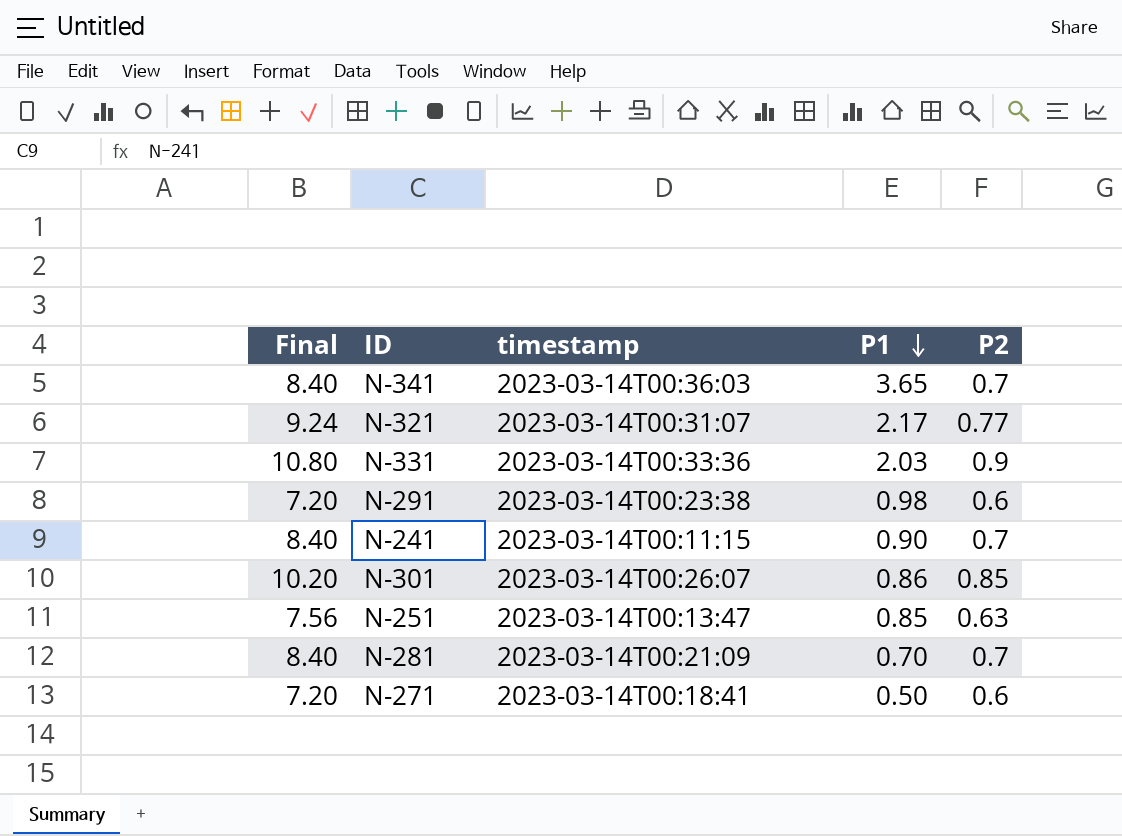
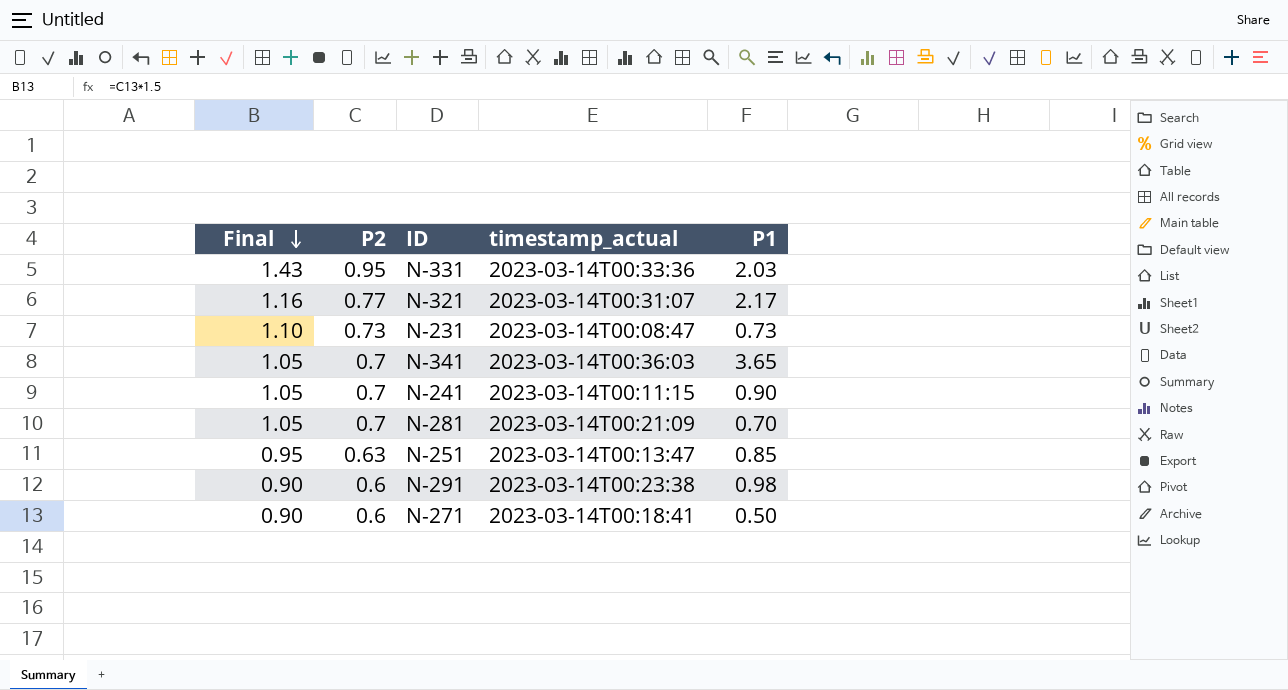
row order: P1 descending -> Final descending
column Final | formula: [P2] * 12 -> [P2] * 1.5
column P2 | position: 5 -> 2
column name: timestamp -> timestamp_actual
row N-301: 10.20 | 2023-03-14T00:26:07 | 0.86 | 0.85 -> none
N-331 | P2: 0.9 -> 0.95
row N-231: none -> 1.10 | 0.73 | 2023-03-14T00:08:47 | 0.73

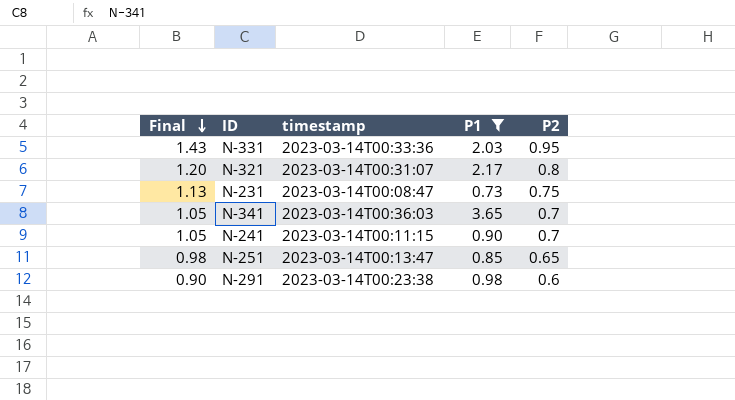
filter: none -> P1 >= 0.73
column name: timestamp_actual -> timestamp
column P2 | position: 2 -> 5
N-321 | Final: 1.16 -> 1.20
N-321 | P2: 0.77 -> 0.8
N-231 | Final: 1.10 -> 1.13
N-231 | P2: 0.73 -> 0.75
N-251 | Final: 0.95 -> 0.98
N-251 | P2: 0.63 -> 0.65

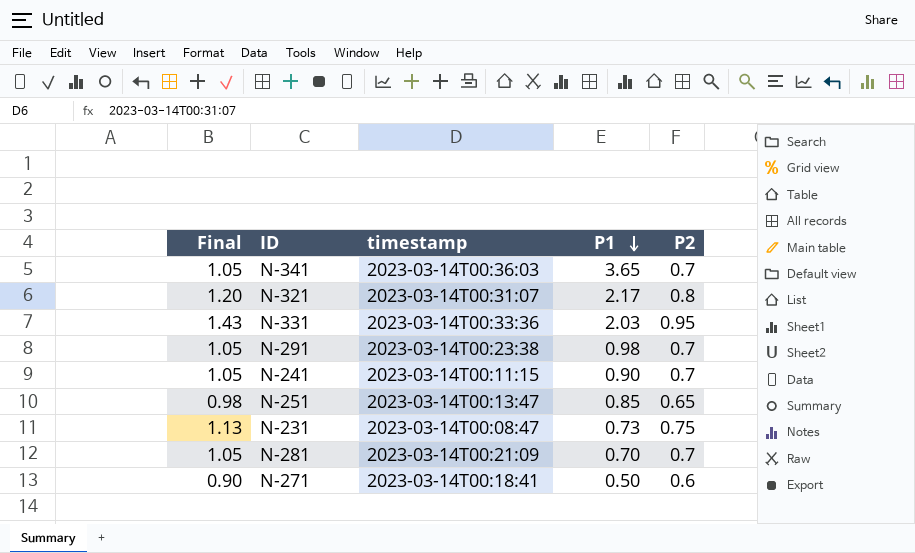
filter: P1 >= 0.73 -> none
row order: Final descending -> P1 descending
N-291 | Final: 0.90 -> 1.05
N-291 | P2: 0.6 -> 0.7

